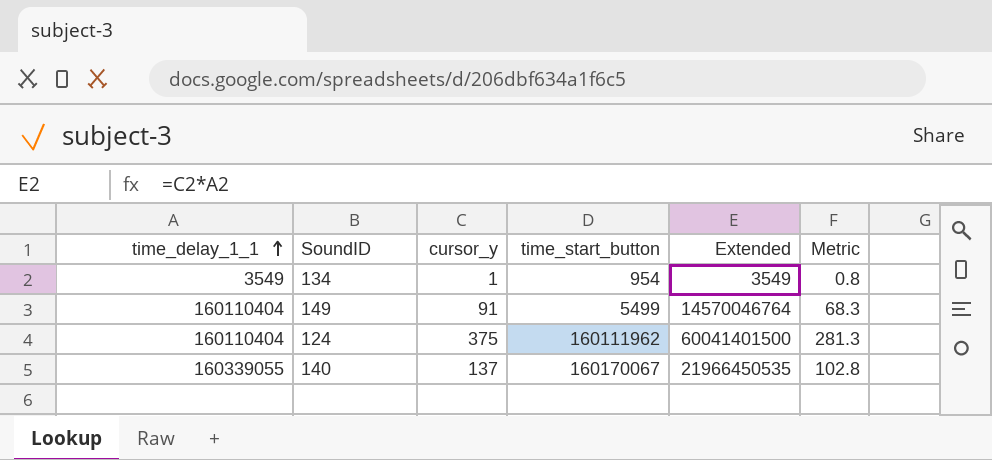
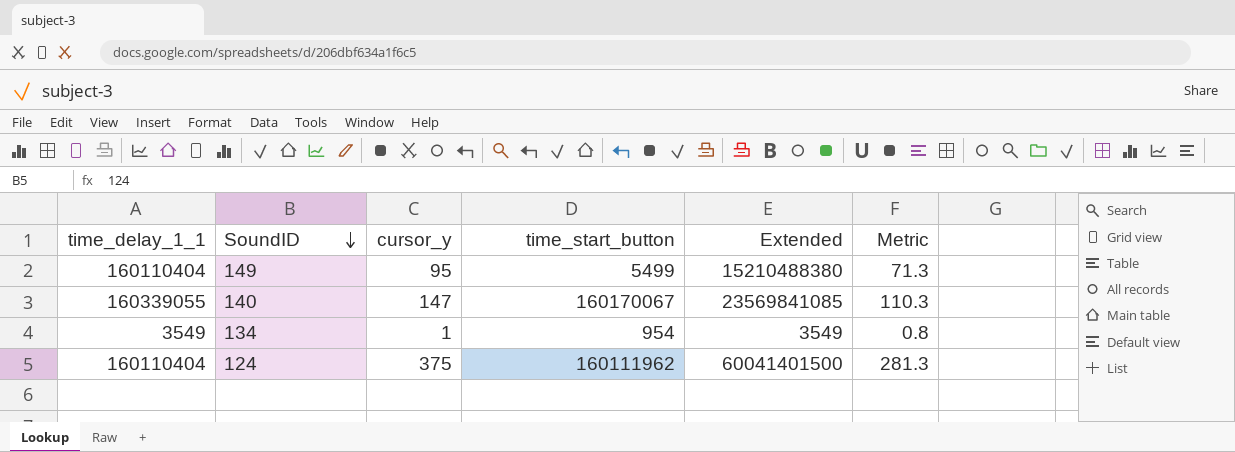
row order: time_delay_1_1 ascending -> SoundID descending
149 | cursor_y: 91 -> 95
149 | Extended: 14570046764 -> 15210488380
149 | Metric: 68.3 -> 71.3
140 | cursor_y: 137 -> 147
140 | Extended: 21966450535 -> 23569841085
140 | Metric: 102.8 -> 110.3

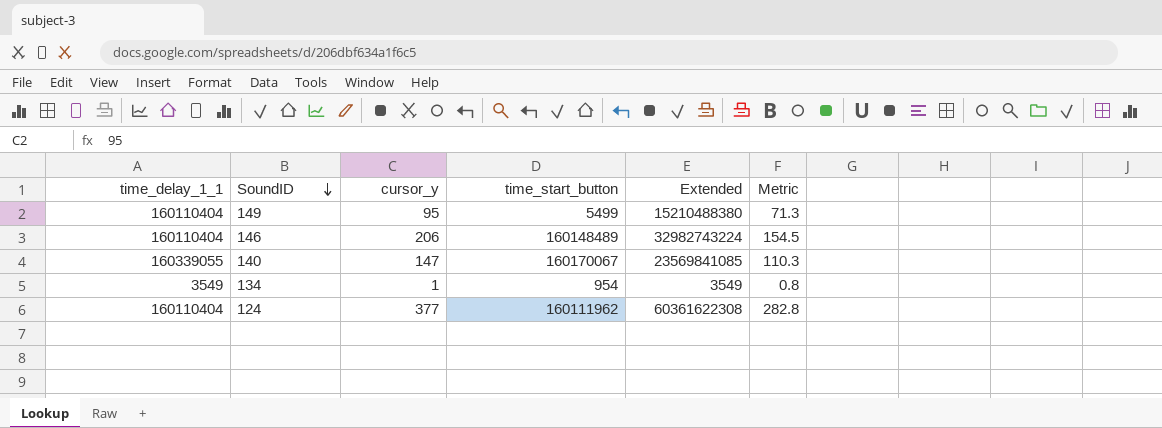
row 146: none -> 160110404 | 206 | 160148489 | 32982743224 | 154.5
124 | cursor_y: 375 -> 377
124 | Extended: 60041401500 -> 60361622308
124 | Metric: 281.3 -> 282.8

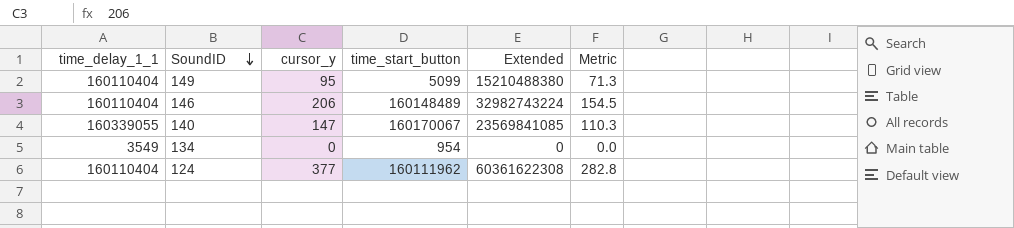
149 | time_start_button: 5499 -> 5099
134 | cursor_y: 1 -> 0
134 | Extended: 3549 -> 0
134 | Metric: 0.8 -> 0.0

